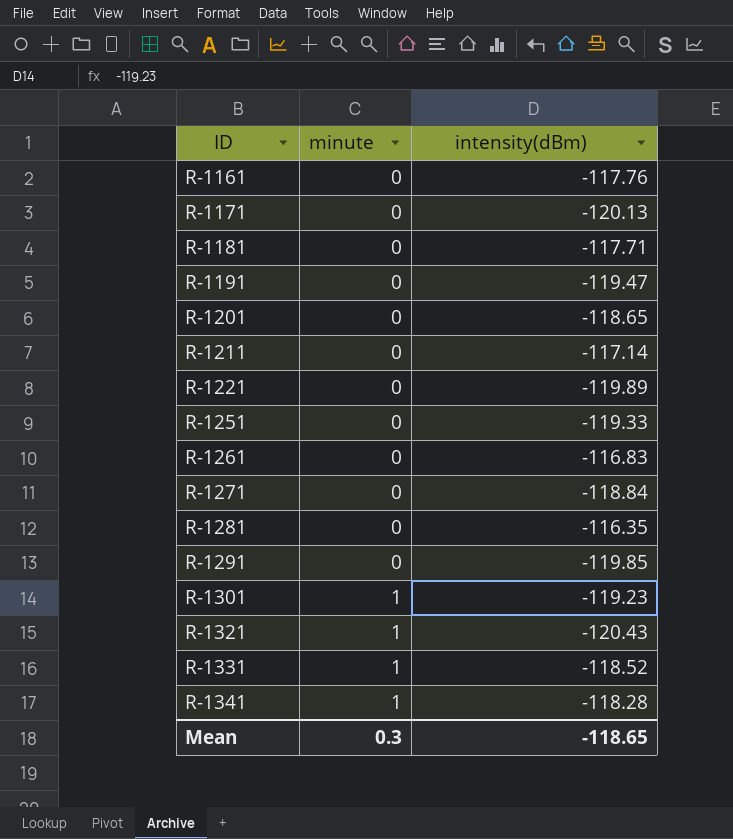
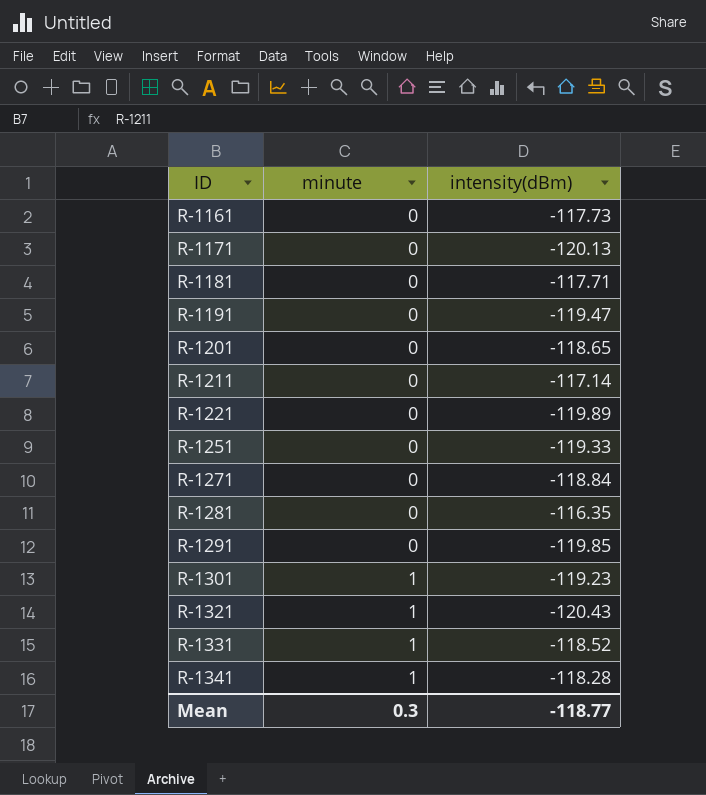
row R-1261: 0 | -116.83 -> none
R-1161 | intensity(dBm): -117.76 -> -117.73
Mean | intensity(dBm): -118.65 -> -118.77

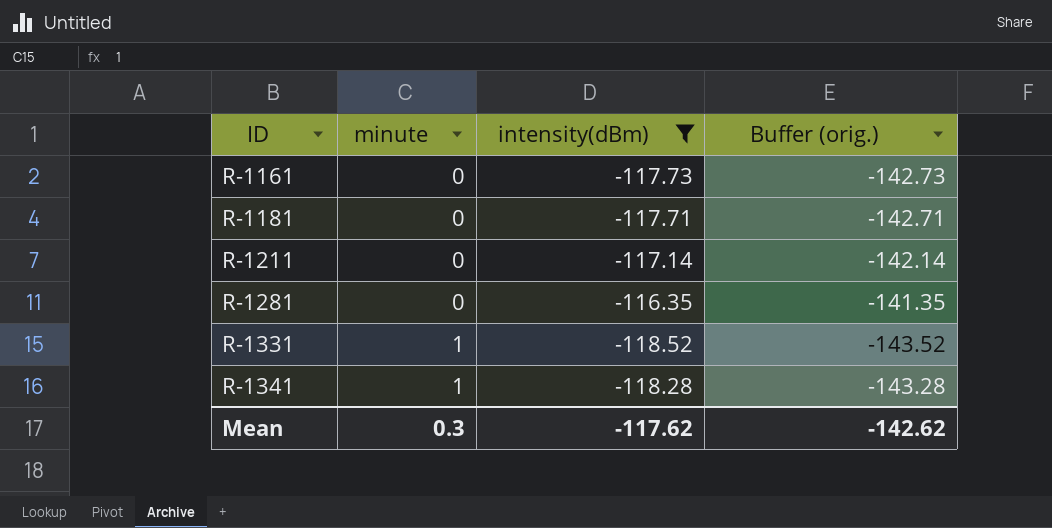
filter: none -> intensity(dBm) >= -118.52
column Buffer (orig.) | formula: none -> [intensity(dBm)] - 25
Mean | intensity(dBm): -118.77 -> -117.62

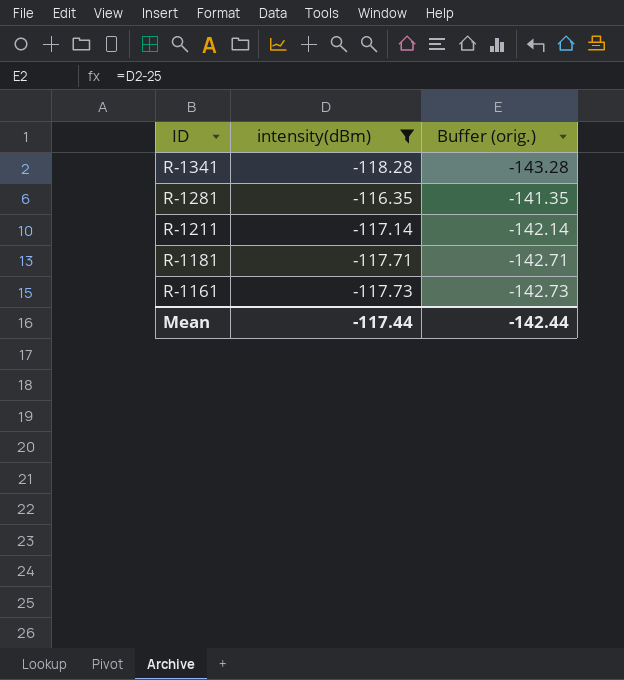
row order: ID ascending -> ID descending
column minute | position: 2 -> none
row R-1331: 1 | -118.52 | -143.52 -> none
Mean | intensity(dBm): -117.62 -> -117.44
Mean | Buffer (orig.): -142.62 -> -142.44

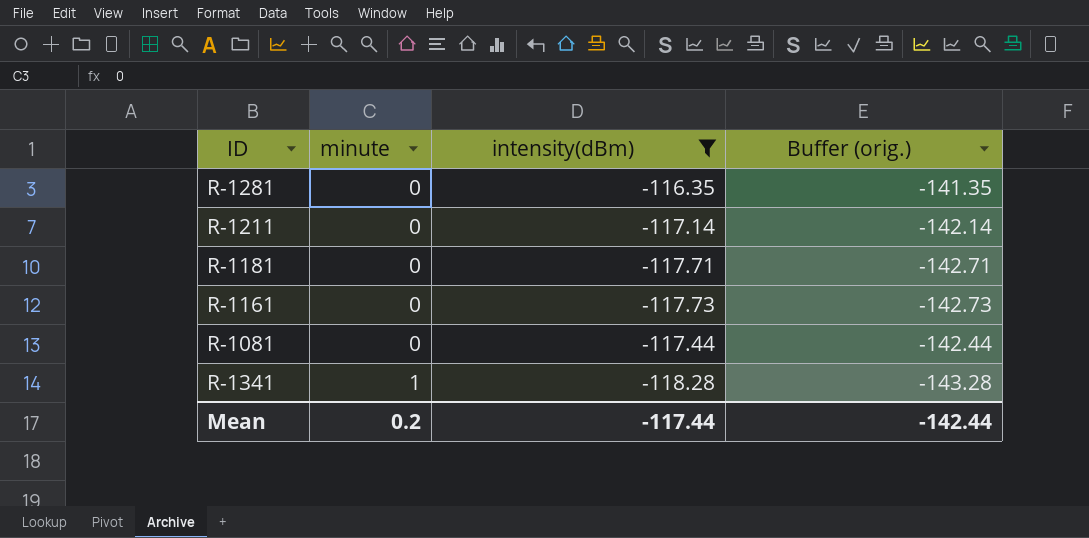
row order: ID descending -> minute ascending
column minute | position: none -> 2
row R-1081: none -> 0 | -117.44 | -142.44

